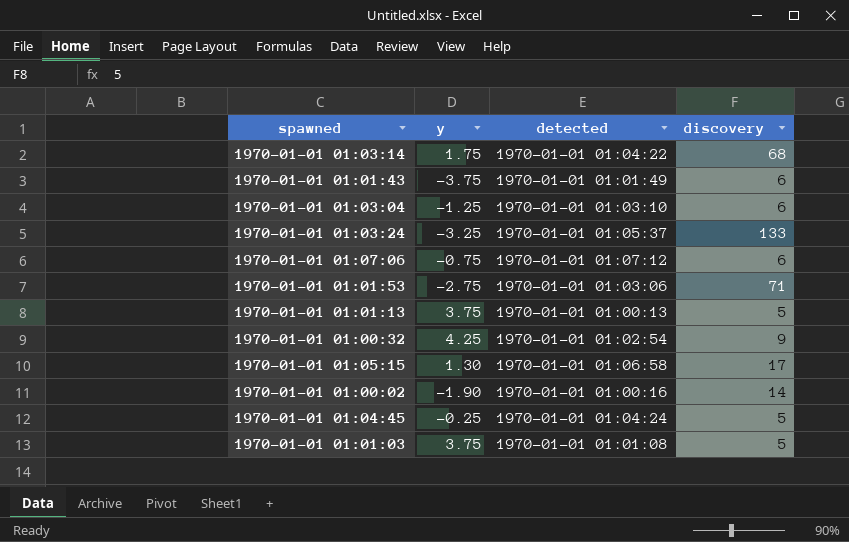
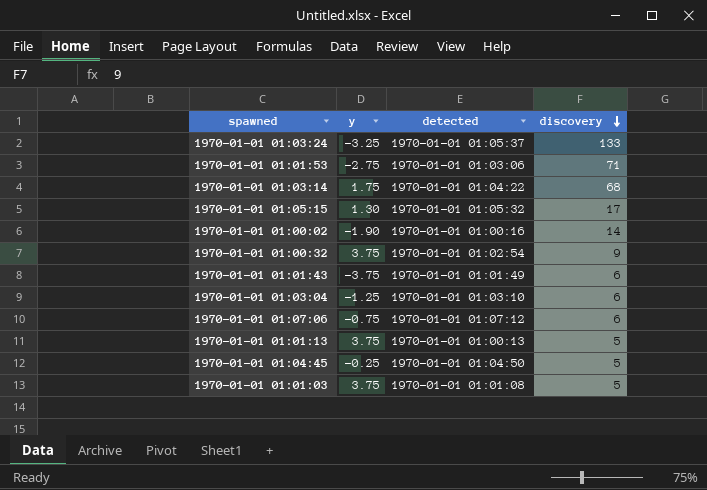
row order: none -> discovery descending
1970-01-01 01:05:15 | detected: 1970-01-01 01:06:58 -> 1970-01-01 01:05:32
1970-01-01 01:00:32 | y: 4.25 -> 3.75
1970-01-01 01:04:45 | detected: 1970-01-01 01:04:24 -> 1970-01-01 01:04:50

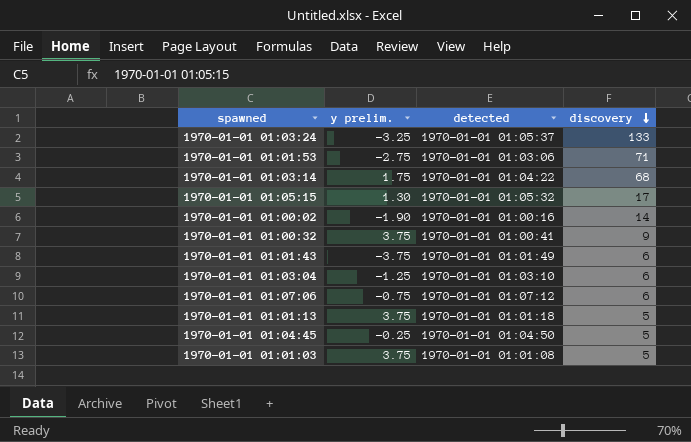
column name: y -> y prelim.
1970-01-01 01:00:32 | detected: 1970-01-01 01:02:54 -> 1970-01-01 01:00:41
1970-01-01 01:01:13 | detected: 1970-01-01 01:00:13 -> 1970-01-01 01:01:18

